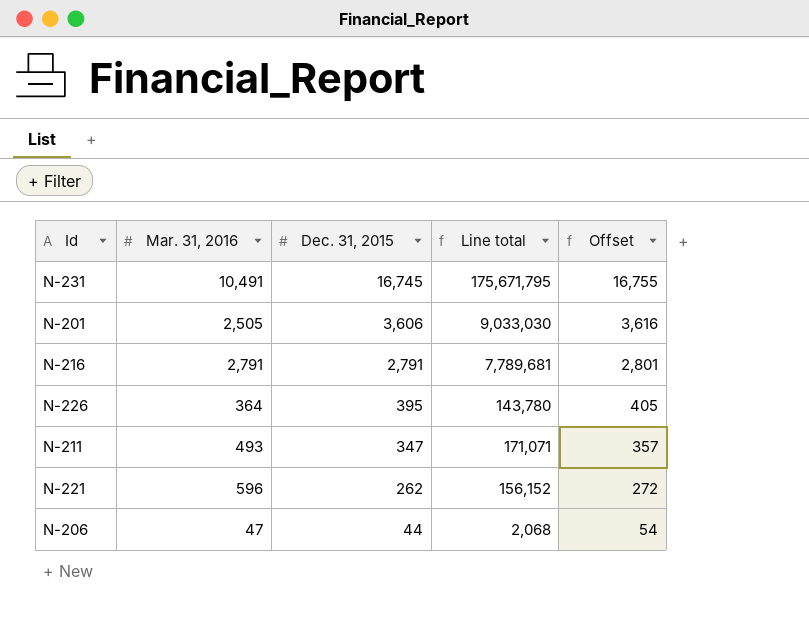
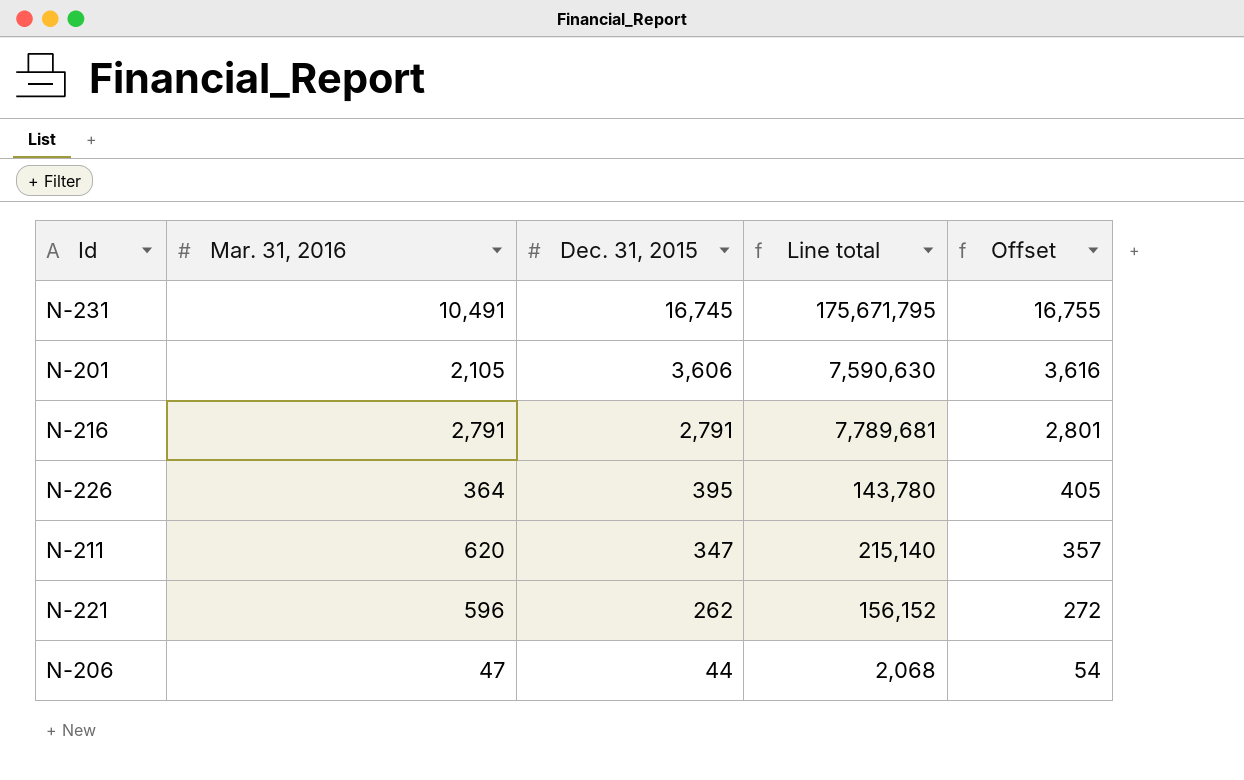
N-201 | Mar. 31, 2016: 2,505 -> 2,105
N-201 | Line total: 9,033,030 -> 7,590,630
N-211 | Mar. 31, 2016: 493 -> 620
N-211 | Line total: 171,071 -> 215,140

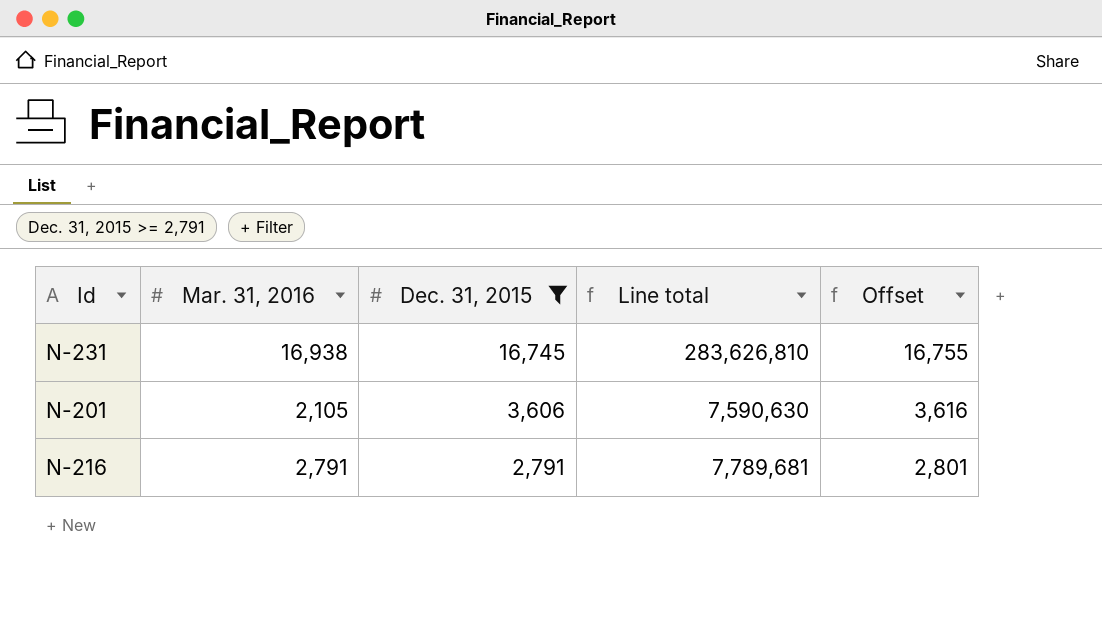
filter: none -> Dec. 31, 2015 >= 2,791
N-231 | Mar. 31, 2016: 10,491 -> 16,938
N-231 | Line total: 175,671,795 -> 283,626,810

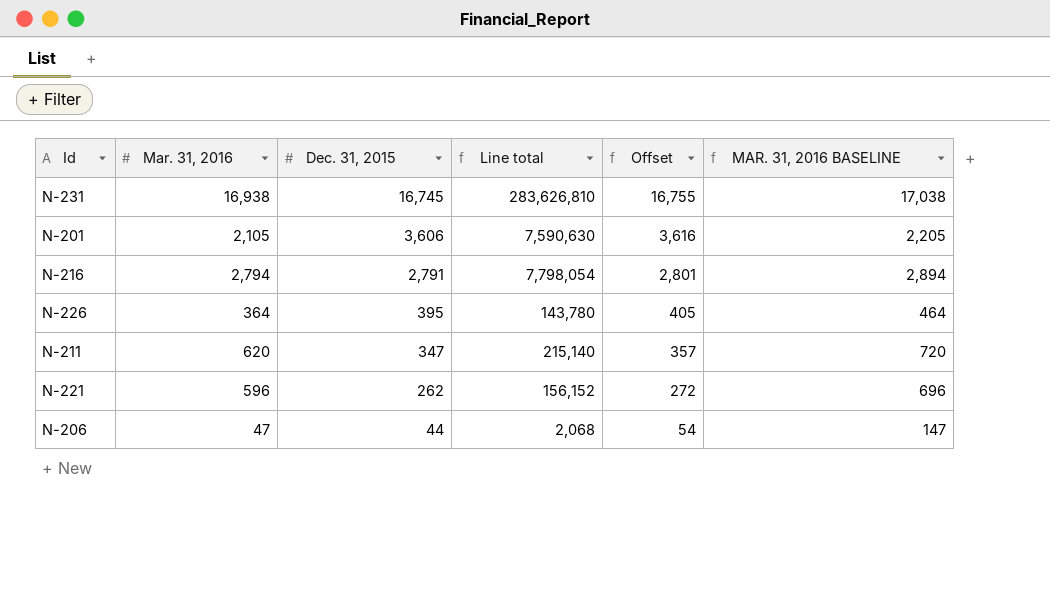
filter: Dec. 31, 2015 >= 2,791 -> none
column MAR. 31, 2016 BASELINE | formula: none -> [Mar. 31, 2016] + 100
N-216 | Mar. 31, 2016: 2,791 -> 2,794
N-216 | Line total: 7,789,681 -> 7,798,054

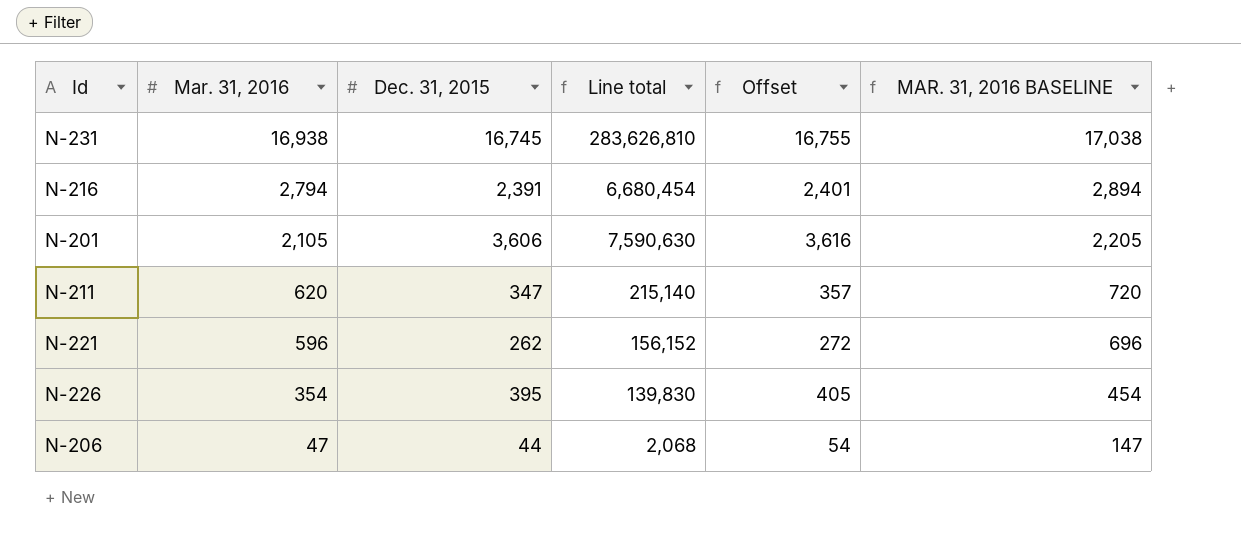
row order: Dec. 31, 2015 descending -> Mar. 31, 2016 descending
N-216 | Dec. 31, 2015: 2,791 -> 2,391
N-216 | Line total: 7,798,054 -> 6,680,454
N-216 | Offset: 2,801 -> 2,401
N-226 | Mar. 31, 2016: 364 -> 354
N-226 | Line total: 143,780 -> 139,830
N-226 | MAR. 31, 2016 BASELINE: 464 -> 454

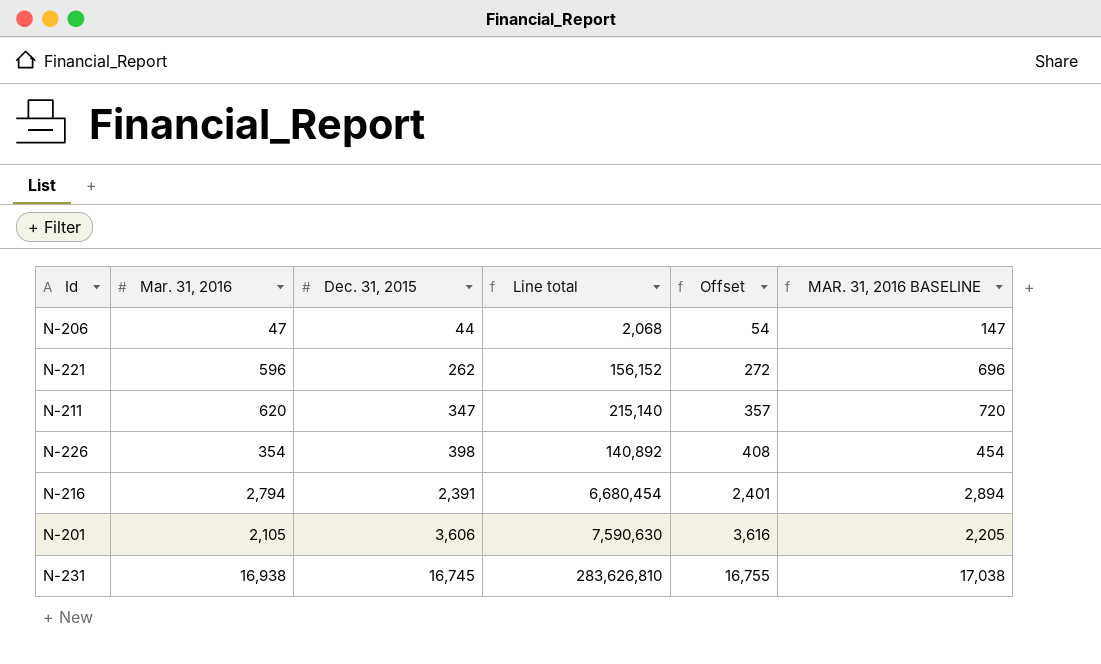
row order: Mar. 31, 2016 descending -> Dec. 31, 2015 ascending
N-226 | Dec. 31, 2015: 395 -> 398
N-226 | Line total: 139,830 -> 140,892
N-226 | Offset: 405 -> 408

